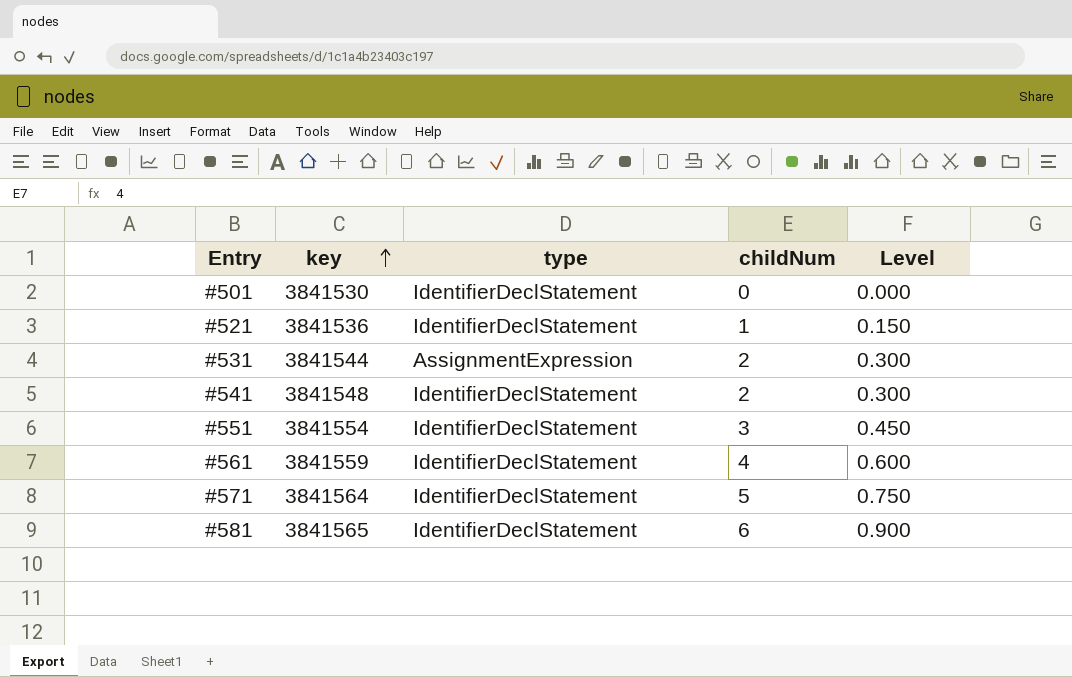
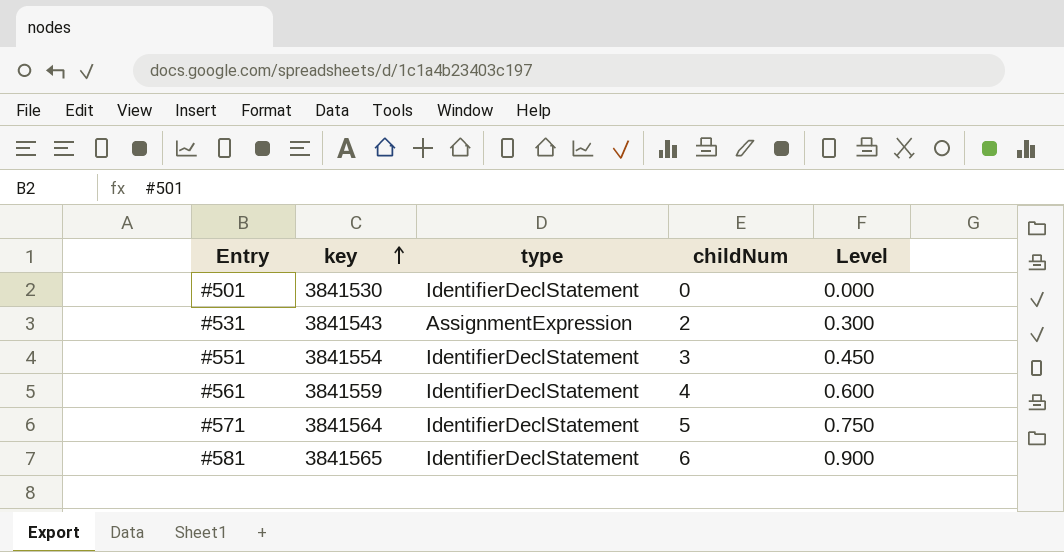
row #521: 3841536 | IdentifierDeclStatement | 1 | 0.150 -> none
row #541: 3841548 | IdentifierDeclStatement | 2 | 0.300 -> none
#531 | key: 3841544 -> 3841543

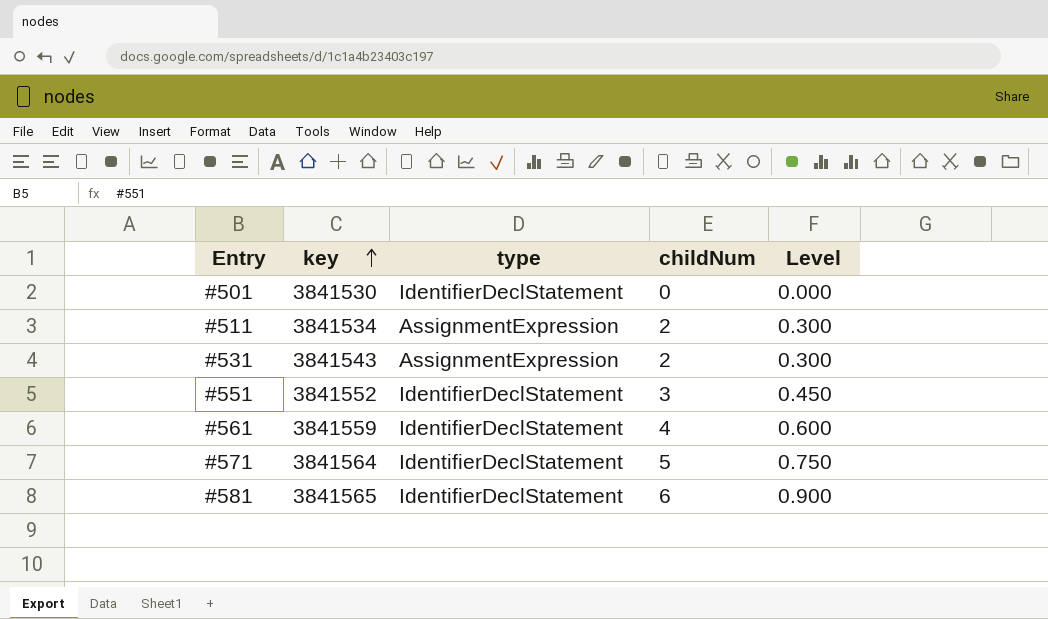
row #511: none -> 3841534 | AssignmentExpression | 2 | 0.300
#551 | key: 3841554 -> 3841552

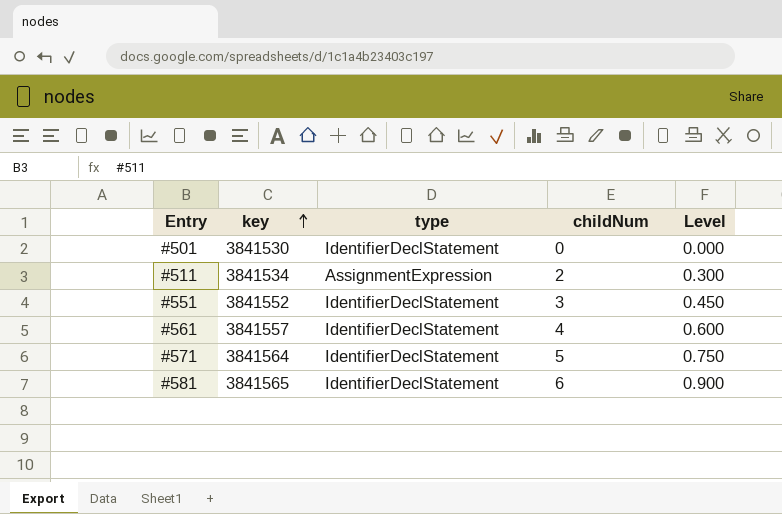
row #531: 3841543 | AssignmentExpression | 2 | 0.300 -> none
#561 | key: 3841559 -> 3841557

